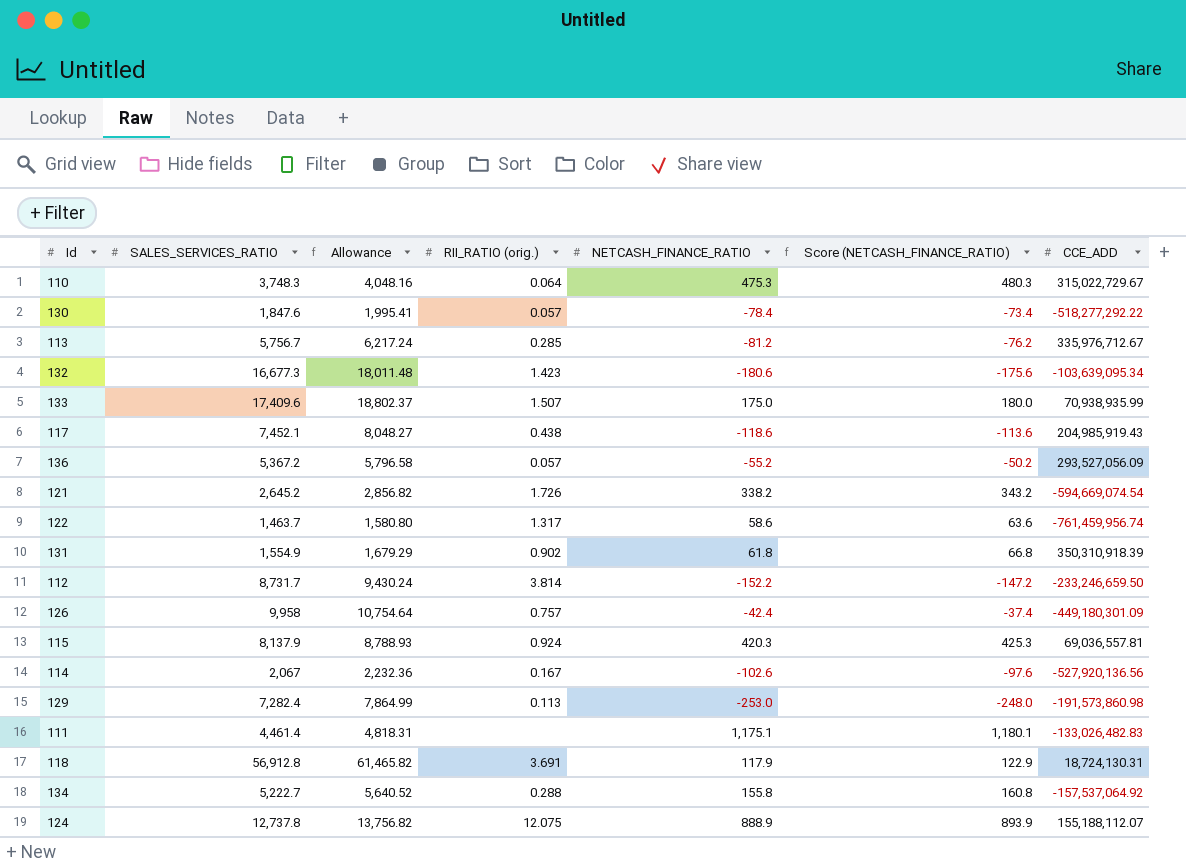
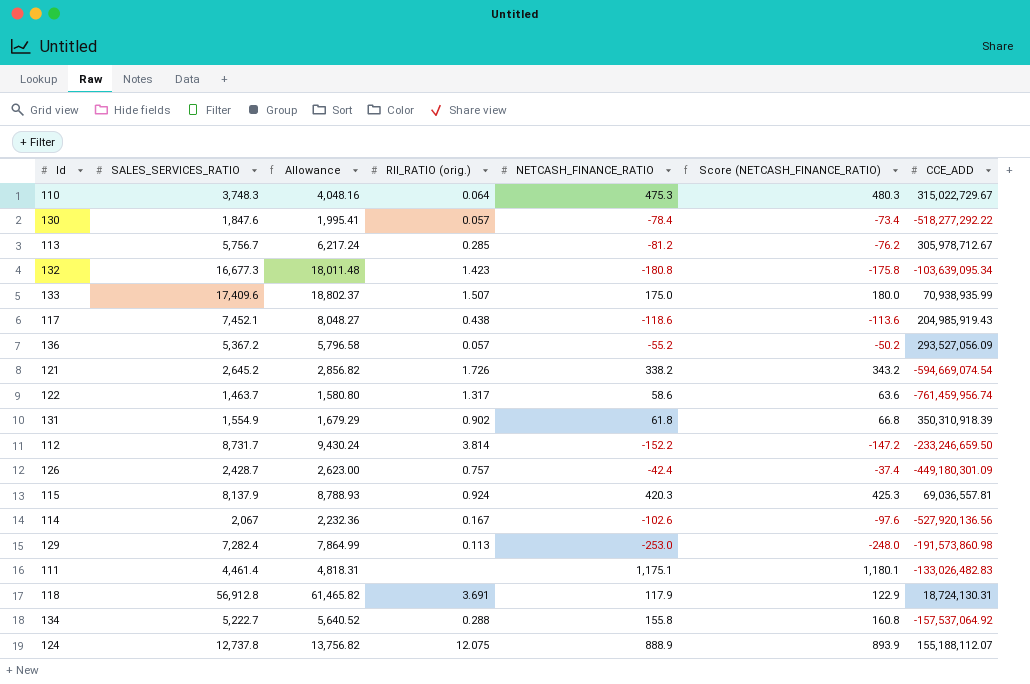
113 | CCE_ADD: 335,976,712.67 -> 305,978,712.67
132 | NETCASH_FINANCE_RATIO: -180.6 -> -180.8
132 | Score (NETCASH_FINANCE_RATIO): -175.6 -> -175.8
126 | SALES_SERVICES_RATIO: 9,958 -> 2,428.7
126 | Allowance: 10,754.64 -> 2,623.00

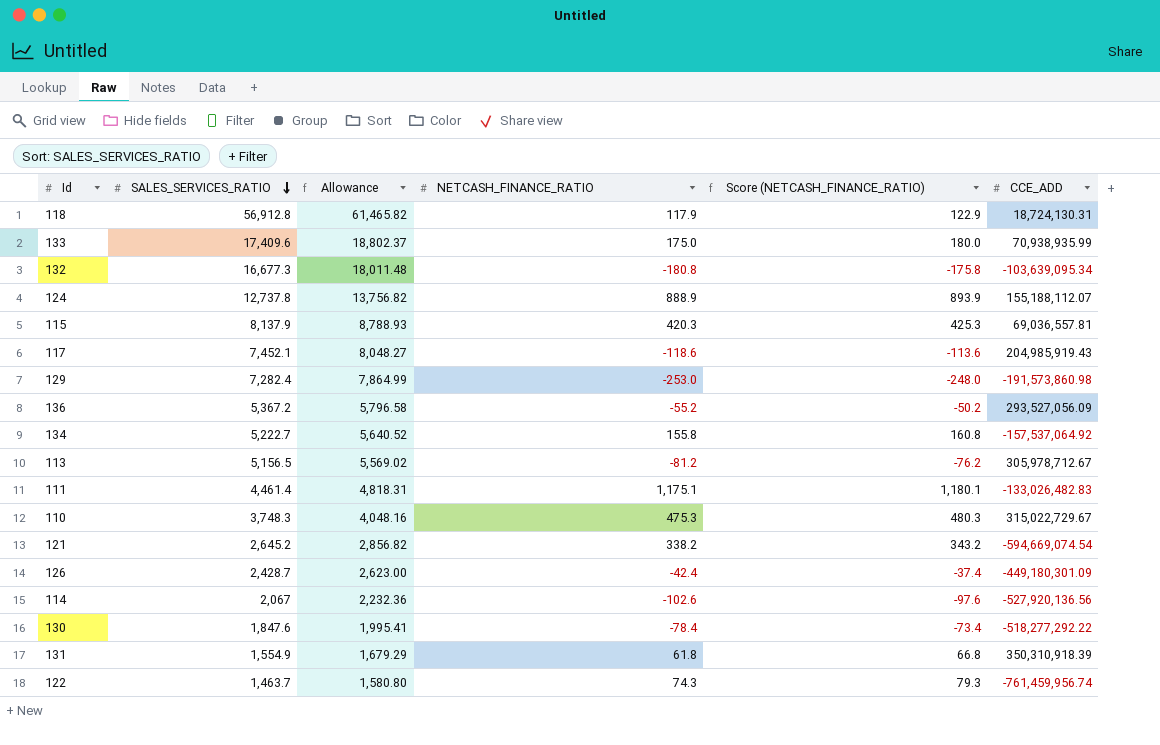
row order: none -> SALES_SERVICES_RATIO descending
column RII_RATIO (orig.) | position: 4 -> none
row 112: 8,731.7 | 9,430.24 | 3.814 | -152.2 | -147.2 | -233,246,659.50 -> none
113 | SALES_SERVICES_RATIO: 5,756.7 -> 5,156.5
113 | Allowance: 6,217.24 -> 5,569.02
122 | NETCASH_FINANCE_RATIO: 58.6 -> 74.3
122 | Score (NETCASH_FINANCE_RATIO): 63.6 -> 79.3

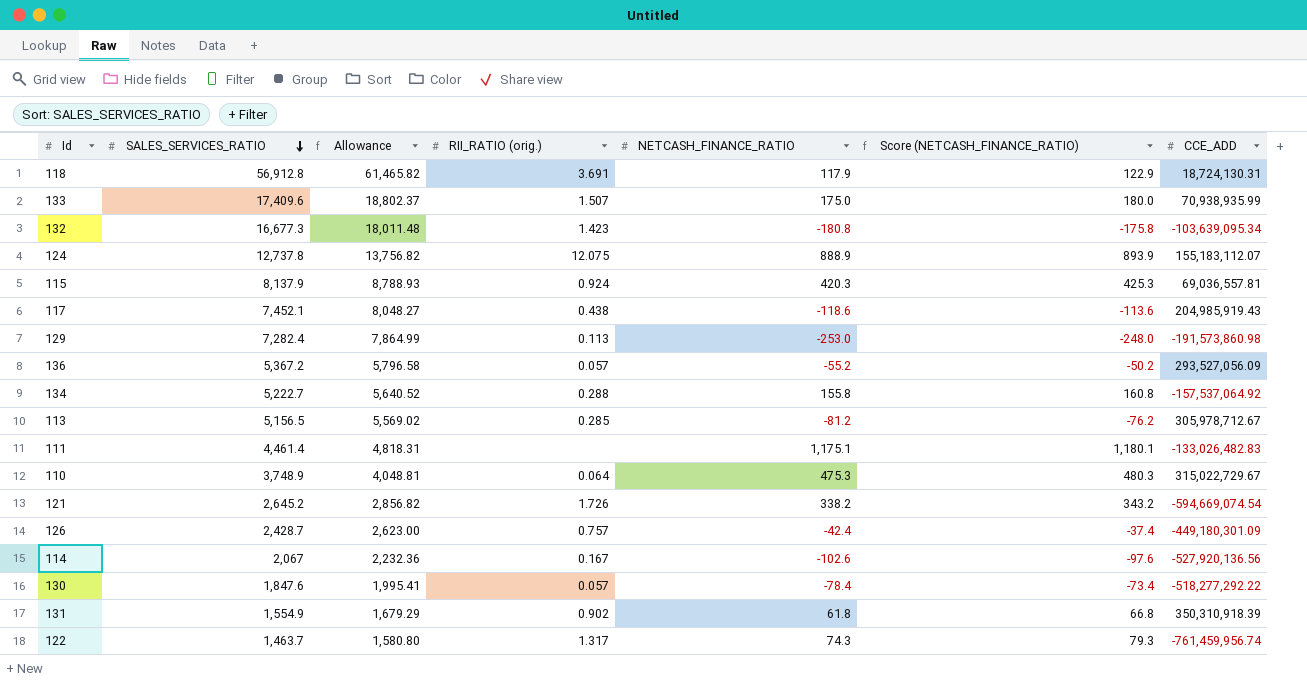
column RII_RATIO (orig.) | position: none -> 4
124 | CCE_ADD: 155,188,112.07 -> 155,183,112.07
110 | SALES_SERVICES_RATIO: 3,748.3 -> 3,748.9
110 | Allowance: 4,048.16 -> 4,048.81

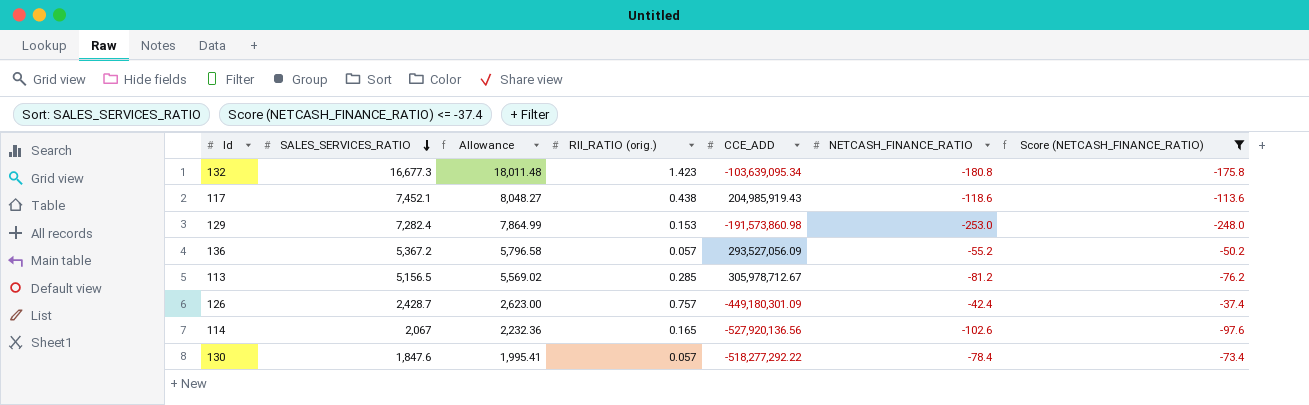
filter: none -> Score (NETCASH_FINANCE_RATIO) <= -37.4
column CCE_ADD | position: 7 -> 5
129 | RII_RATIO (orig.): 0.113 -> 0.153
114 | RII_RATIO (orig.): 0.167 -> 0.165

